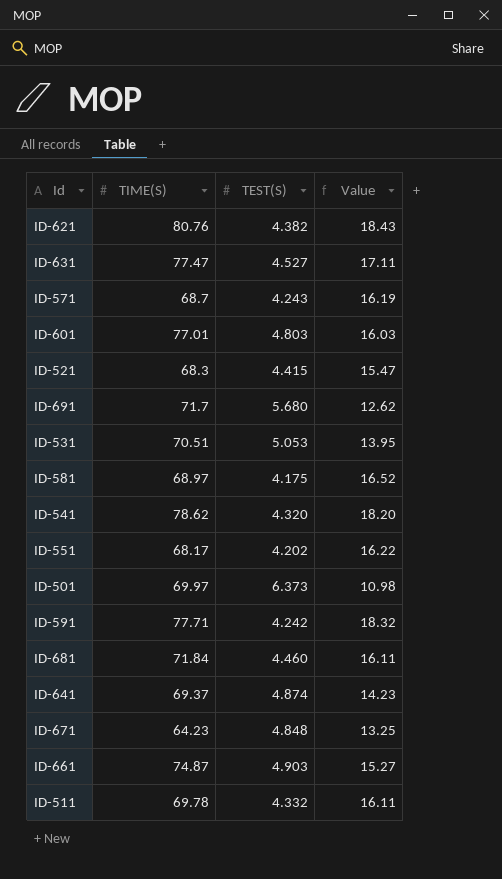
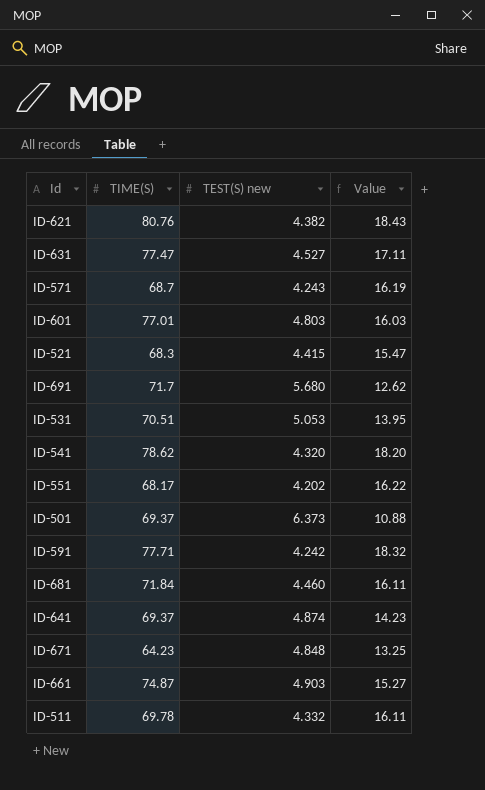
column name: TEST(S) -> TEST(S) new
row ID-581: 68.97 | 4.175 | 16.52 -> none
ID-501 | TIME(S): 69.97 -> 69.37
ID-501 | Value: 10.98 -> 10.88

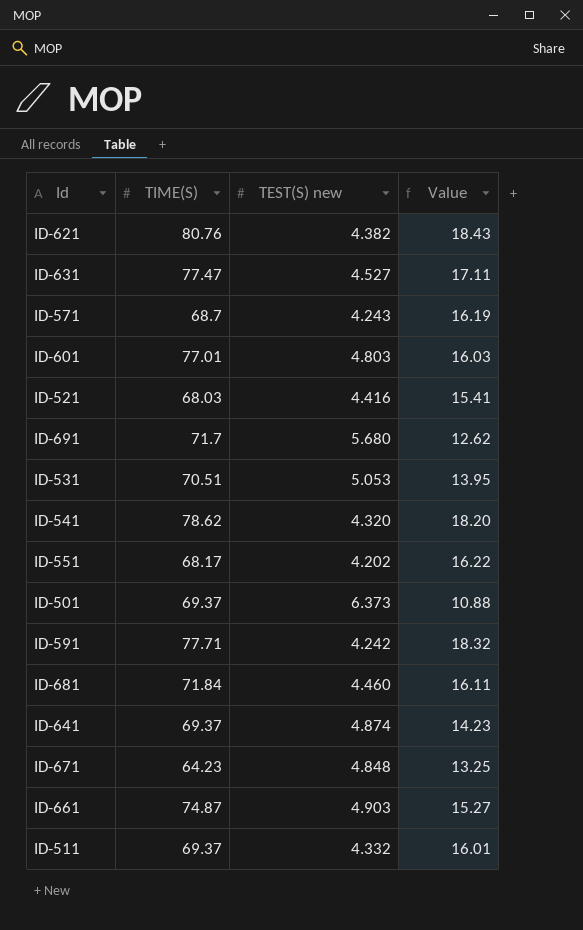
ID-521 | TIME(S): 68.3 -> 68.03
ID-521 | TEST(S) new: 4.415 -> 4.416
ID-521 | Value: 15.47 -> 15.41
ID-511 | TIME(S): 69.78 -> 69.37
ID-511 | Value: 16.11 -> 16.01

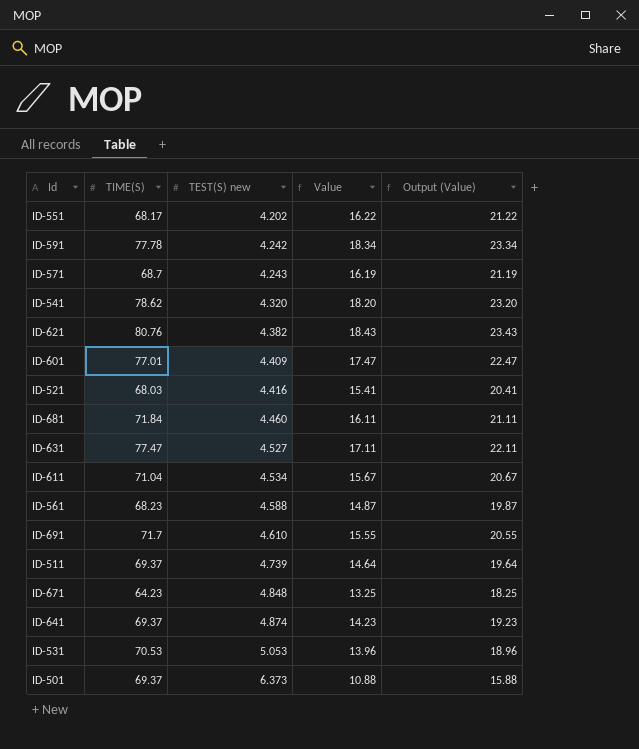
row order: none -> TEST(S) new ascending
column Output (Value) | formula: none -> [Value] + 5
row ID-661: 74.87 | 4.903 | 15.27 -> none
ID-591 | TIME(S): 77.71 -> 77.78
ID-591 | Value: 18.32 -> 18.34
ID-601 | TEST(S) new: 4.803 -> 4.409
ID-601 | Value: 16.03 -> 17.47
row ID-611: none -> 71.04 | 4.534 | 15.67 | 20.67
row ID-561: none -> 68.23 | 4.588 | 14.87 | 19.87
ID-691 | TEST(S) new: 5.680 -> 4.610
ID-691 | Value: 12.62 -> 15.55
ID-511 | TEST(S) new: 4.332 -> 4.739
ID-511 | Value: 16.01 -> 14.64
ID-531 | TIME(S): 70.51 -> 70.53
ID-531 | Value: 13.95 -> 13.96

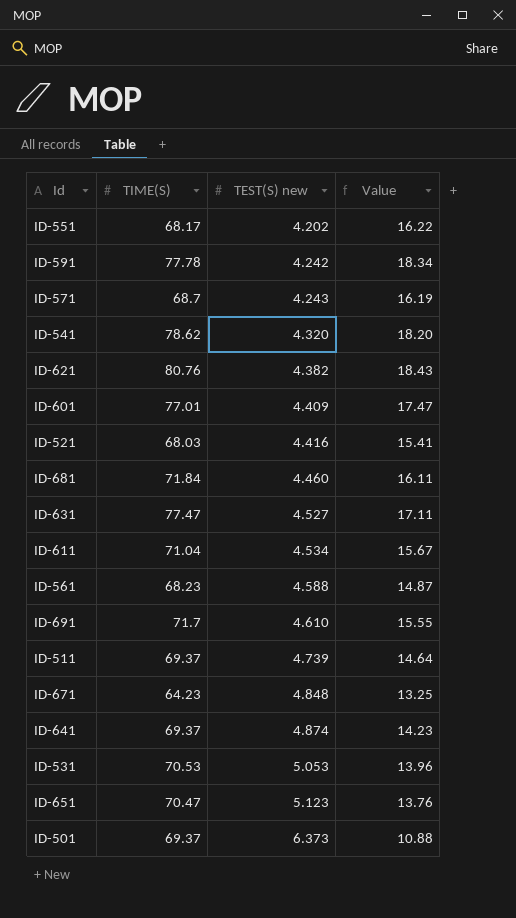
column Output (Value) | formula: [Value] + 5 -> none
row ID-651: none -> 70.47 | 5.123 | 13.76

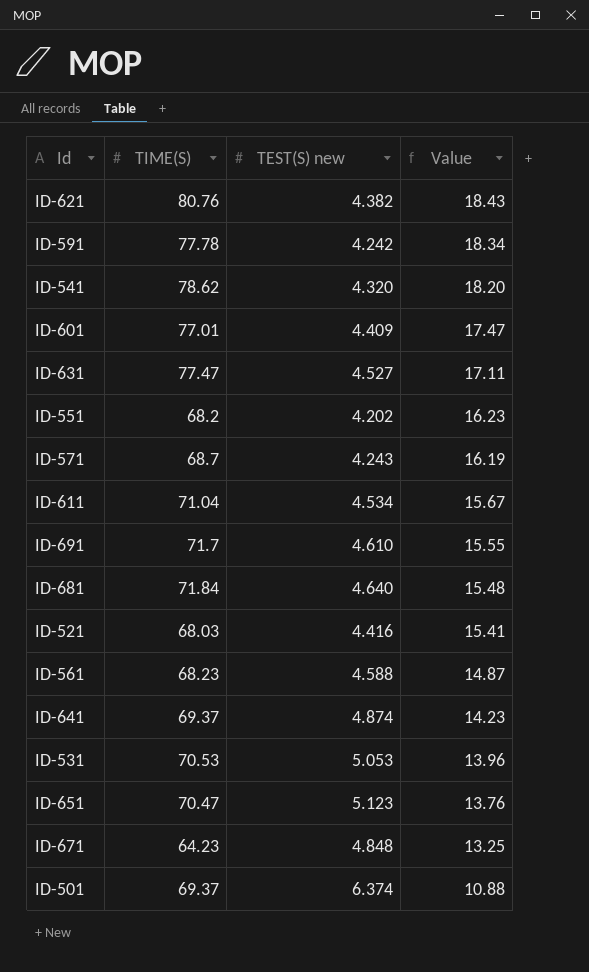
row order: TEST(S) new ascending -> Value descending
row ID-511: 69.37 | 4.739 | 14.64 -> none
ID-551 | TIME(S): 68.17 -> 68.2
ID-551 | Value: 16.22 -> 16.23
ID-681 | TEST(S) new: 4.460 -> 4.640
ID-681 | Value: 16.11 -> 15.48
ID-501 | TEST(S) new: 6.373 -> 6.374

